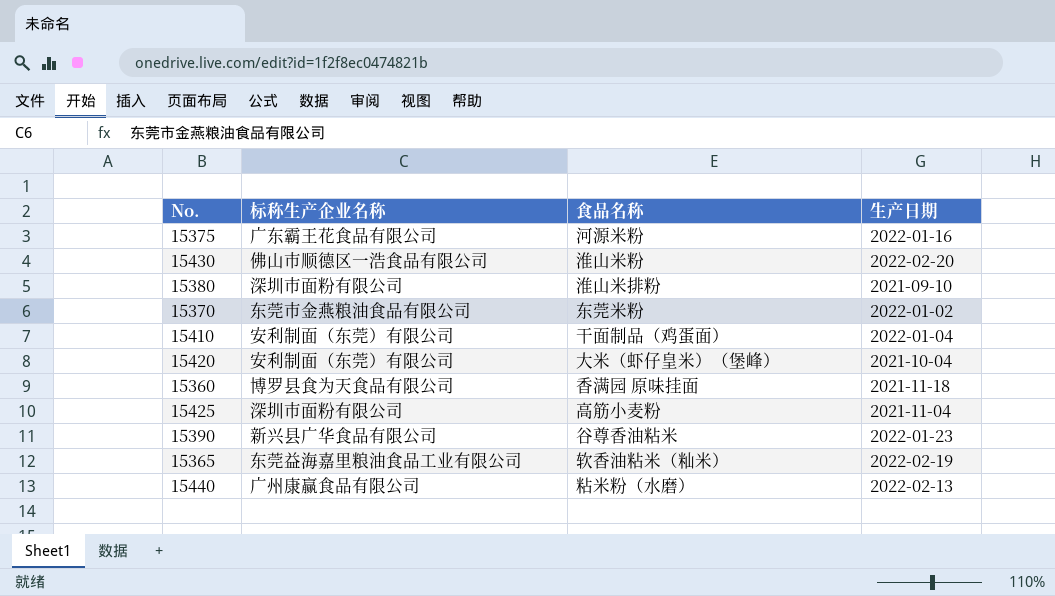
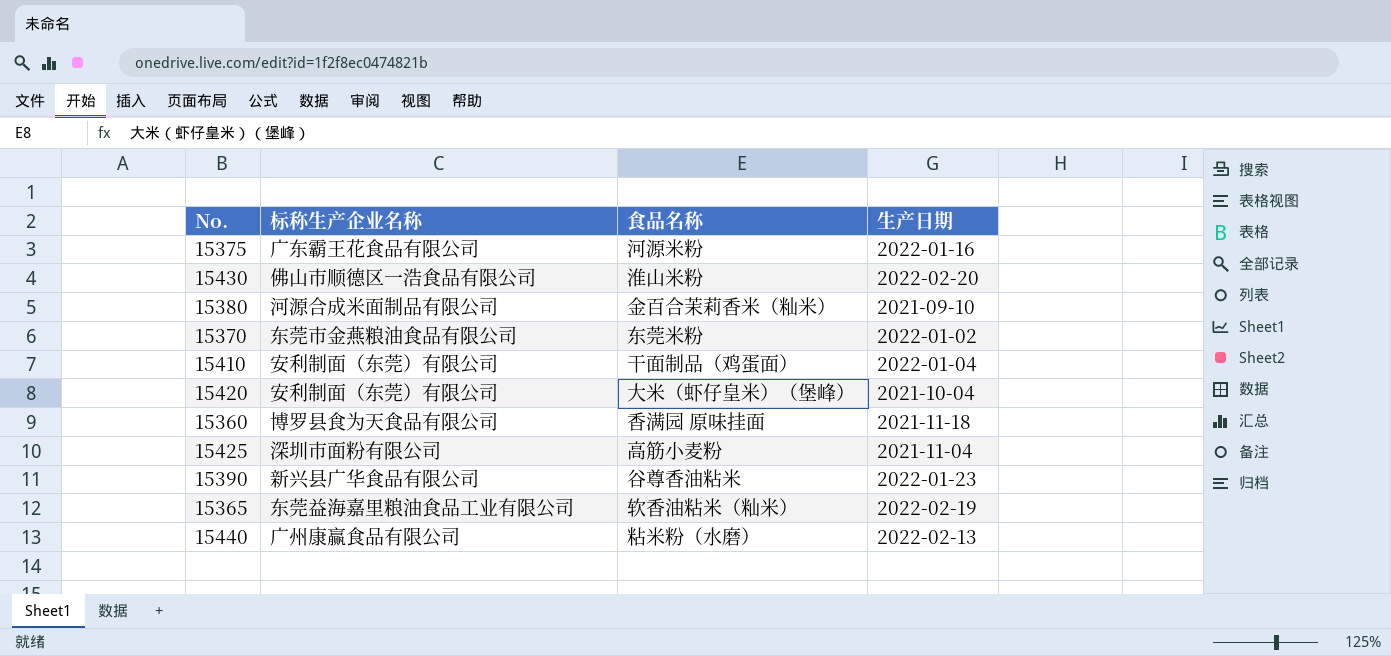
15380 | 标称生产企业名称: 深圳市面粉有限公司 -> 河源合成米面制品有限公司
15380 | 食品名称: 淮山米排粉 -> 金百合茉莉香米（籼米）

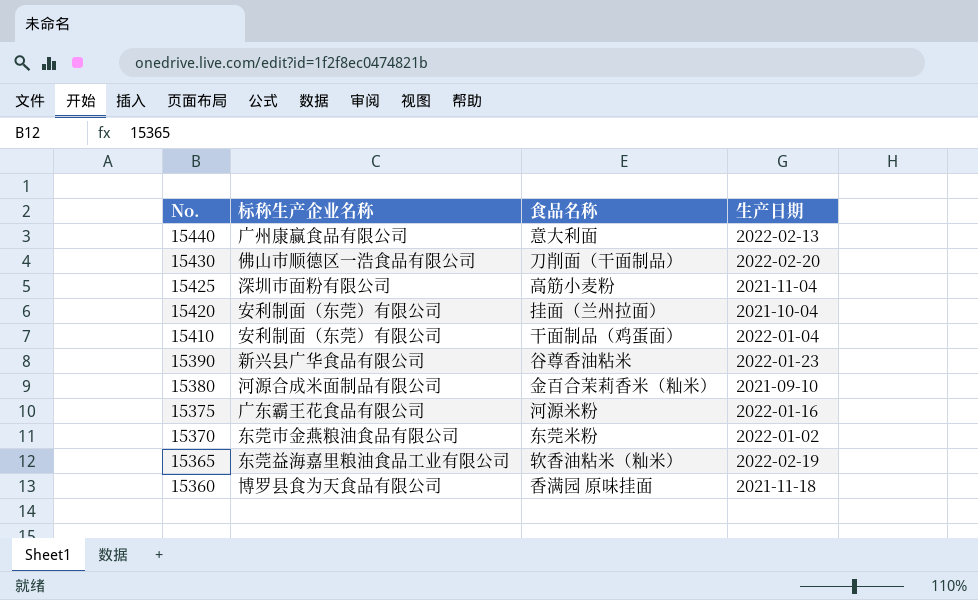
row order: none -> No. descending
15440 | 食品名称: 粘米粉（水磨） -> 意大利面
15430 | 食品名称: 淮山米粉 -> 刀削面（干面制品）
15420 | 食品名称: 大米（虾仔皇米）（堡峰） -> 挂面（兰州拉面）

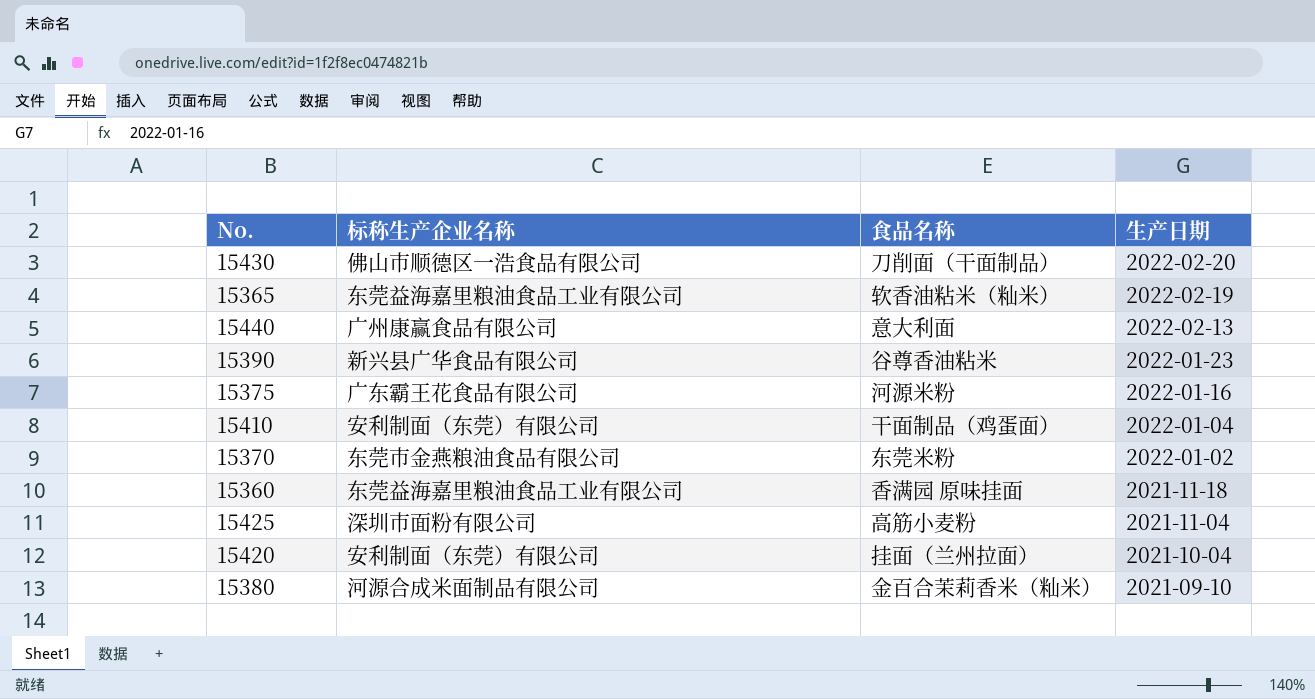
row order: No. descending -> 生产日期 descending
15360 | 标称生产企业名称: 博罗县食为天食品有限公司 -> 东莞益海嘉里粮油食品工业有限公司

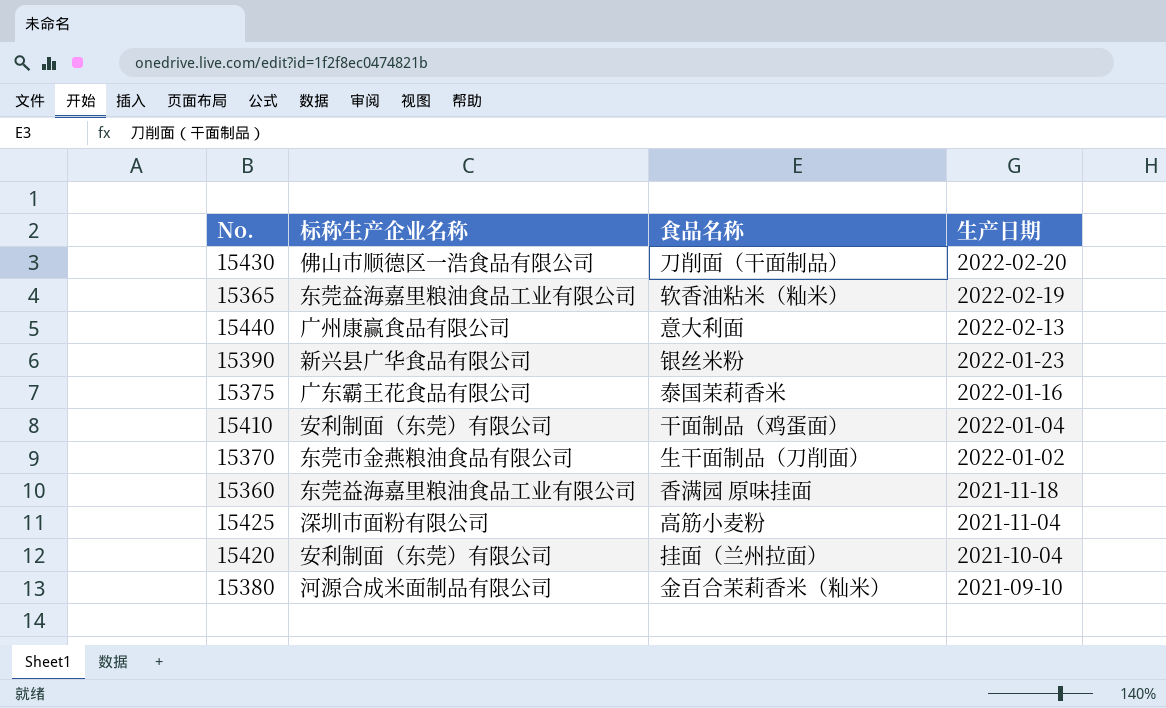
15390 | 食品名称: 谷尊香油粘米 -> 银丝米粉
15375 | 食品名称: 河源米粉 -> 泰国茉莉香米
15370 | 食品名称: 东莞米粉 -> 生干面制品（刀削面）

